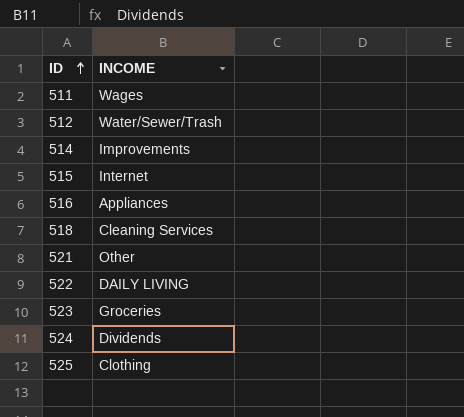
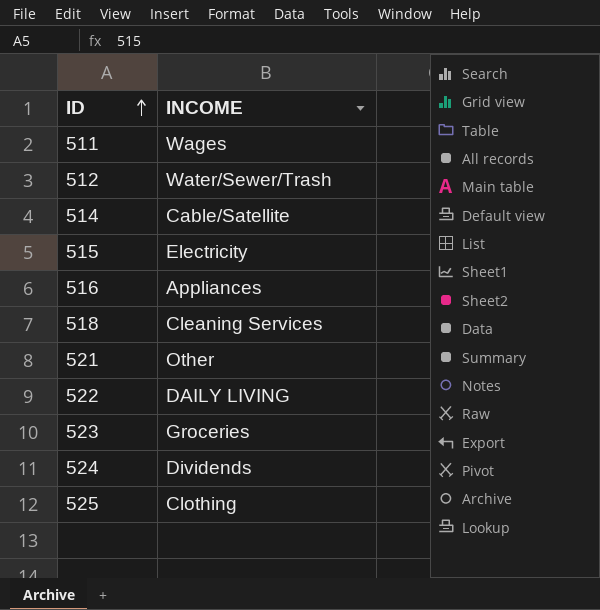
514 | INCOME: Improvements -> Cable/Satellite
515 | INCOME: Internet -> Electricity

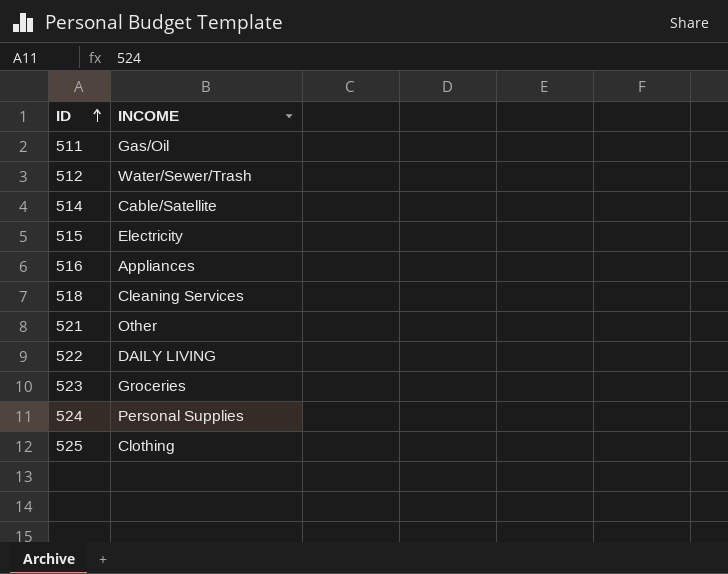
511 | INCOME: Wages -> Gas/Oil
524 | INCOME: Dividends -> Personal Supplies

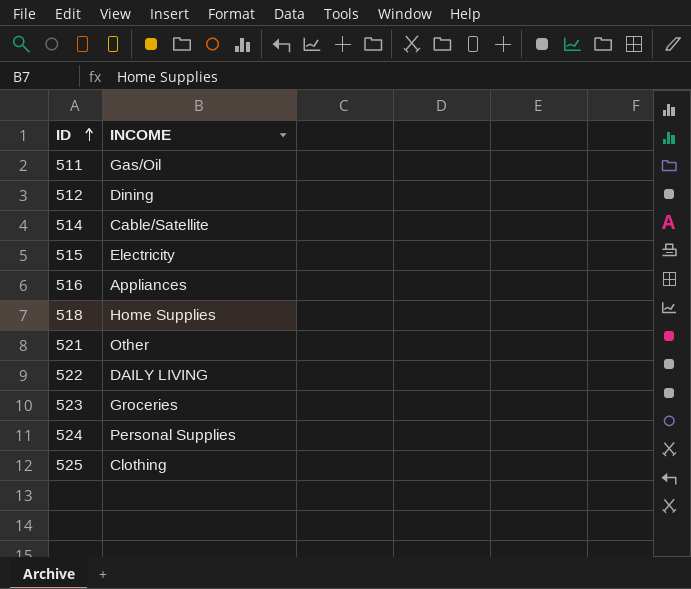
512 | INCOME: Water/Sewer/Trash -> Dining
518 | INCOME: Cleaning Services -> Home Supplies

